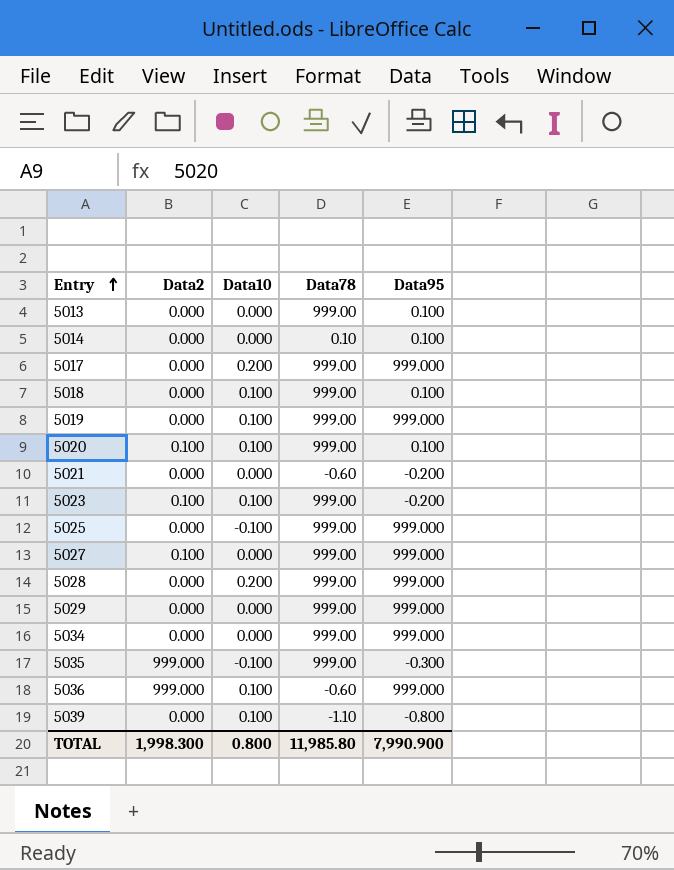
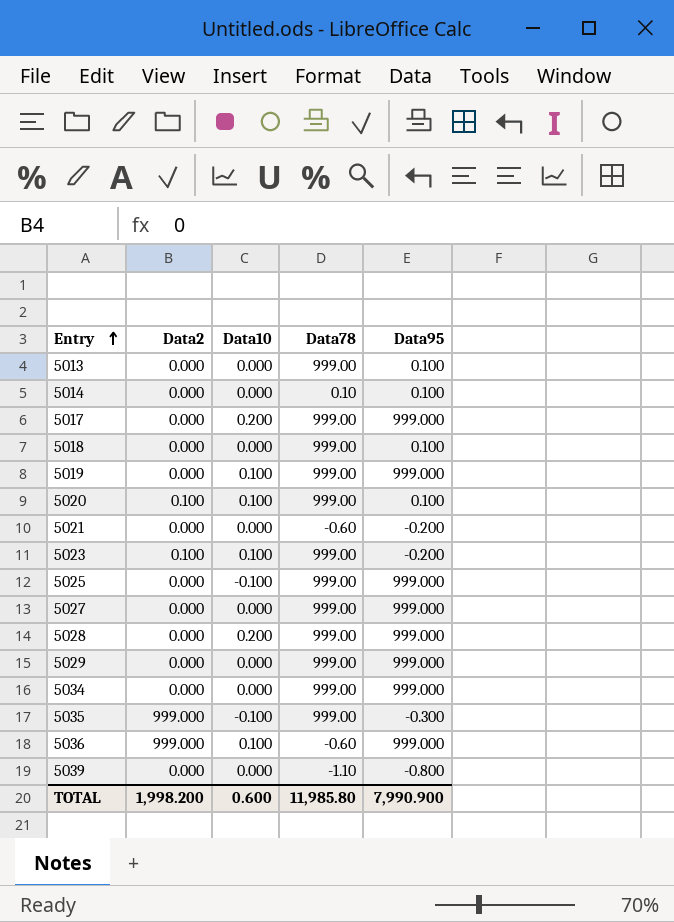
5018 | Data10: 0.100 -> 0.000
5027 | Data2: 0.100 -> 0.000
5039 | Data10: 0.100 -> 0.000
TOTAL | Data2: 1,998.300 -> 1,998.200
TOTAL | Data10: 0.800 -> 0.600

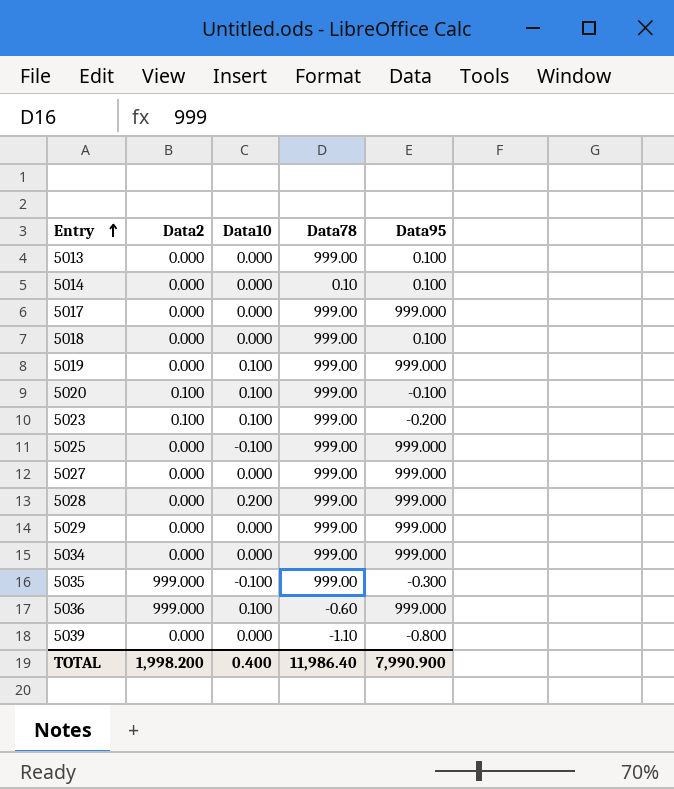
row 5021: 0.000 | 0.000 | -0.60 | -0.200 -> none
5017 | Data10: 0.200 -> 0.000
5020 | Data95: 0.100 -> -0.100
TOTAL | Data10: 0.600 -> 0.400
TOTAL | Data78: 11,985.80 -> 11,986.40

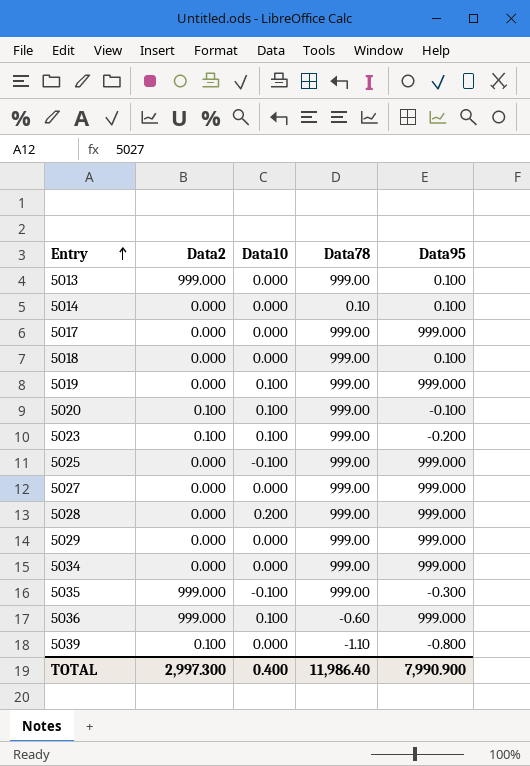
5013 | Data2: 0.000 -> 999.000
5039 | Data2: 0.000 -> 0.100
TOTAL | Data2: 1,998.200 -> 2,997.300

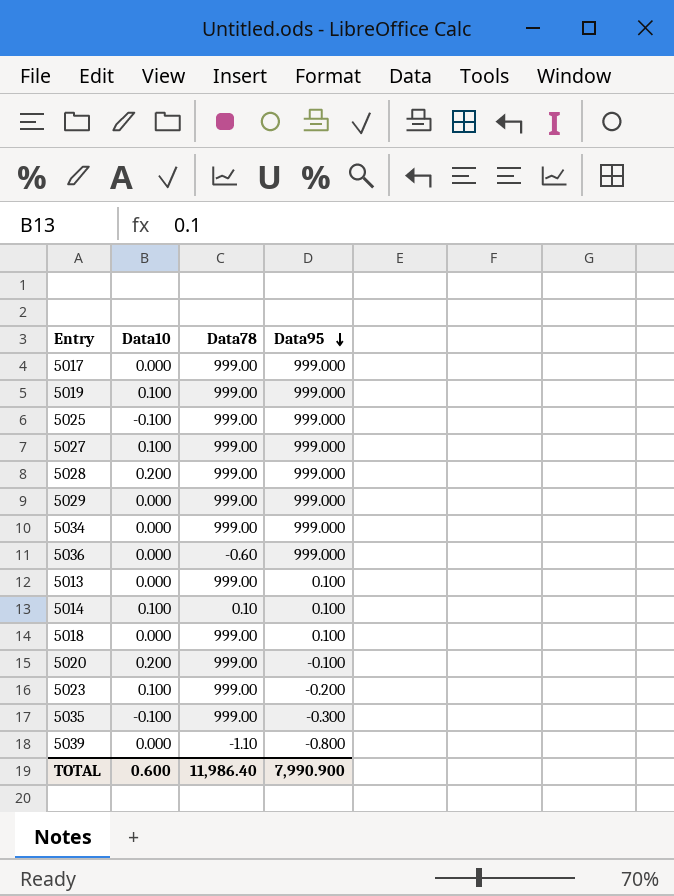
row order: Entry ascending -> Data95 descending
column Data2 | position: 2 -> none
5027 | Data10: 0.000 -> 0.100
5036 | Data10: 0.100 -> 0.000
5014 | Data10: 0.000 -> 0.100
5020 | Data10: 0.100 -> 0.200
TOTAL | Data10: 0.400 -> 0.600

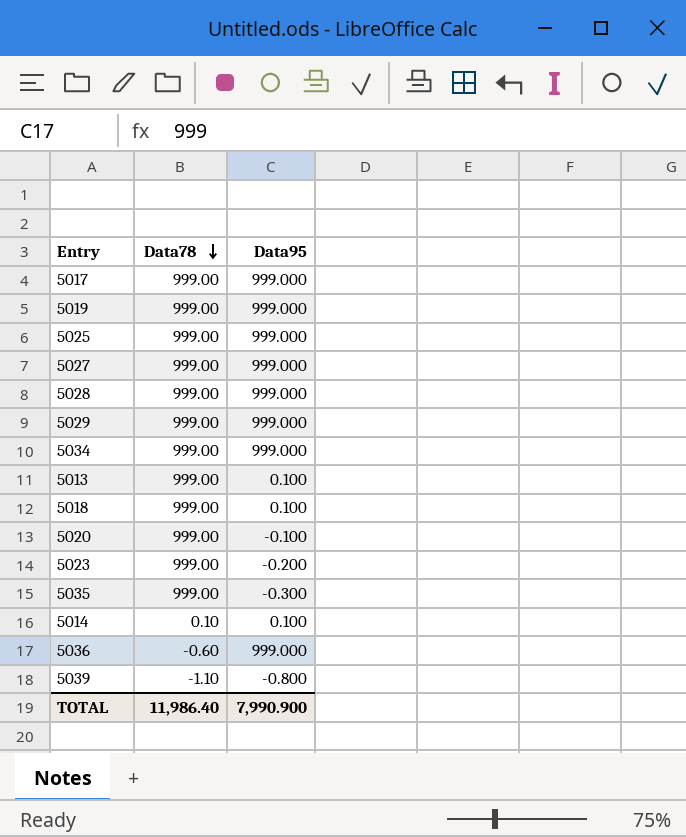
row order: Data95 descending -> Data78 descending
column Data10 | position: 2 -> none

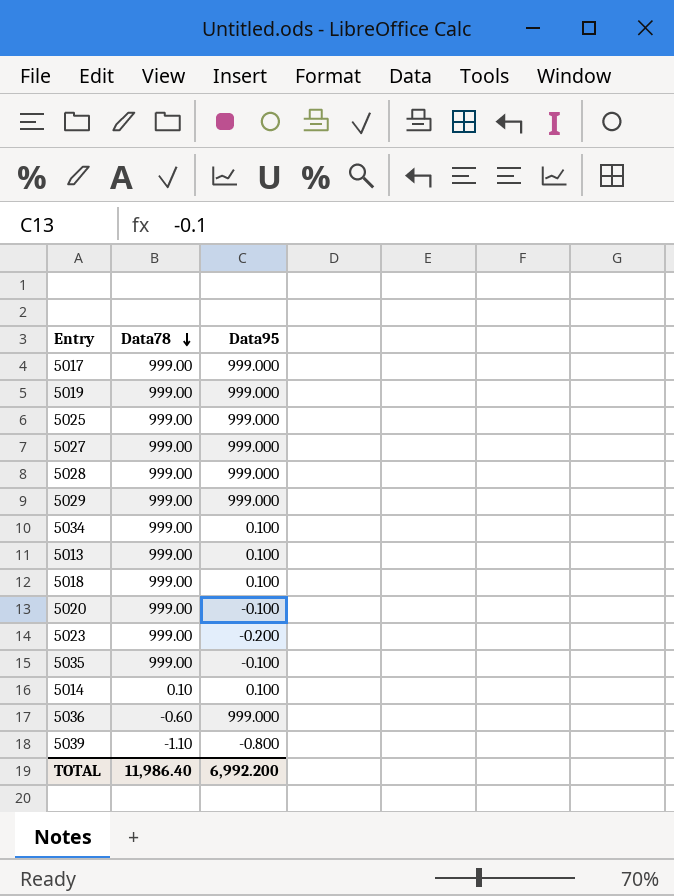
5034 | Data95: 999.000 -> 0.100
5035 | Data95: -0.300 -> -0.100
TOTAL | Data95: 7,990.900 -> 6,992.200

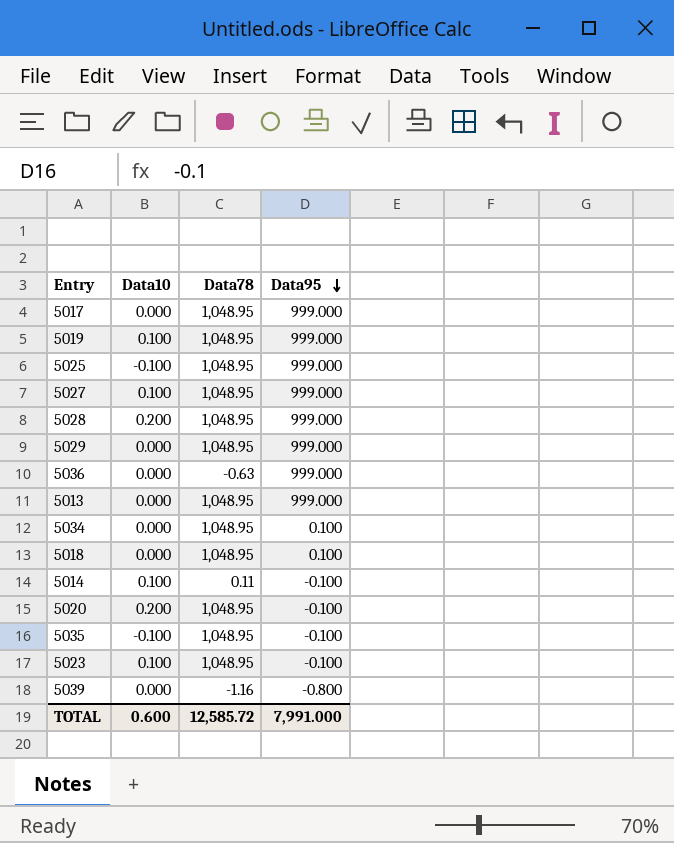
row order: Data78 descending -> Data95 descending
column Data10 | position: none -> 2
5017 | Data78: 999.00 -> 1,048.95
5019 | Data78: 999.00 -> 1,048.95
5025 | Data78: 999.00 -> 1,048.95
5027 | Data78: 999.00 -> 1,048.95
5028 | Data78: 999.00 -> 1,048.95
5029 | Data78: 999.00 -> 1,048.95
5036 | Data78: -0.60 -> -0.63
5013 | Data78: 999.00 -> 1,048.95
5013 | Data95: 0.100 -> 999.000
5034 | Data78: 999.00 -> 1,048.95
5018 | Data78: 999.00 -> 1,048.95
5014 | Data78: 0.10 -> 0.11
5014 | Data95: 0.100 -> -0.100
5020 | Data78: 999.00 -> 1,048.95
5035 | Data78: 999.00 -> 1,048.95
5023 | Data78: 999.00 -> 1,048.95
5023 | Data95: -0.200 -> -0.100
5039 | Data78: -1.10 -> -1.16
TOTAL | Data78: 11,986.40 -> 12,585.72
TOTAL | Data95: 6,992.200 -> 7,991.000

